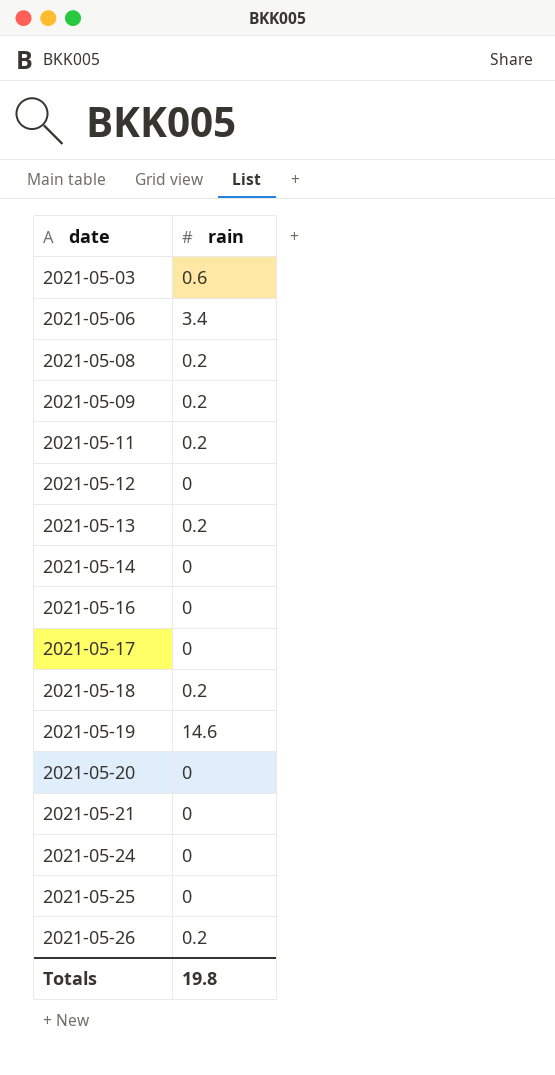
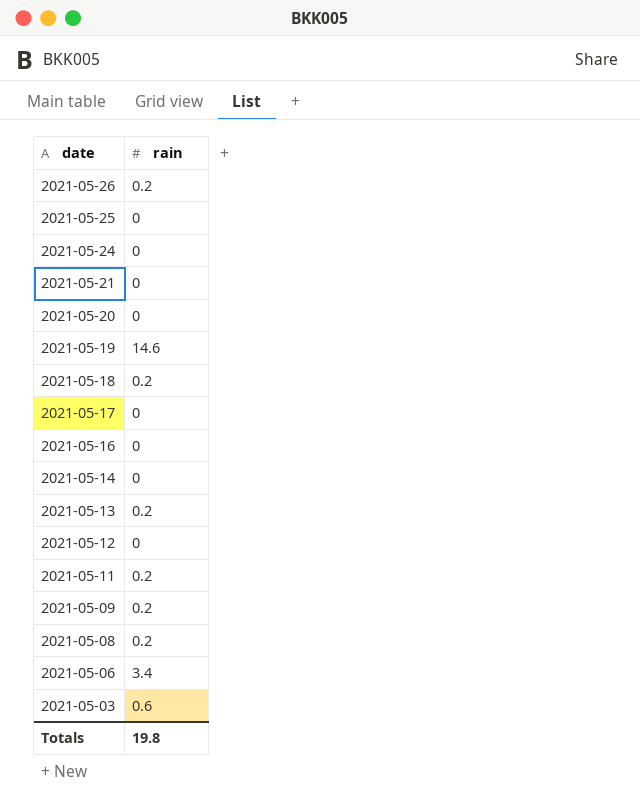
row order: date ascending -> date descending

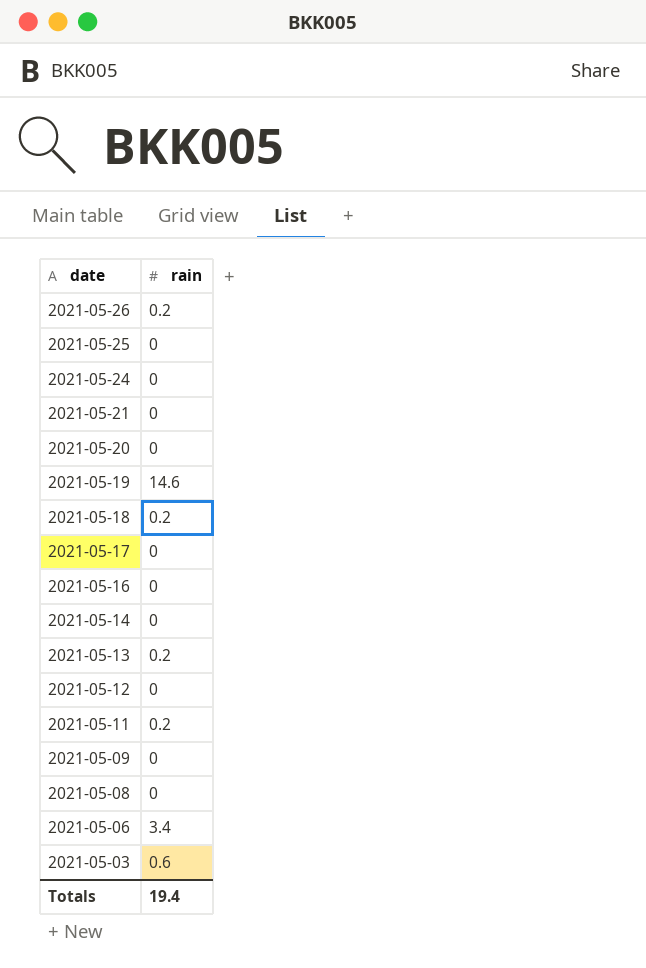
2021-05-09 | rain: 0.2 -> 0
2021-05-08 | rain: 0.2 -> 0
Totals | rain: 19.8 -> 19.4

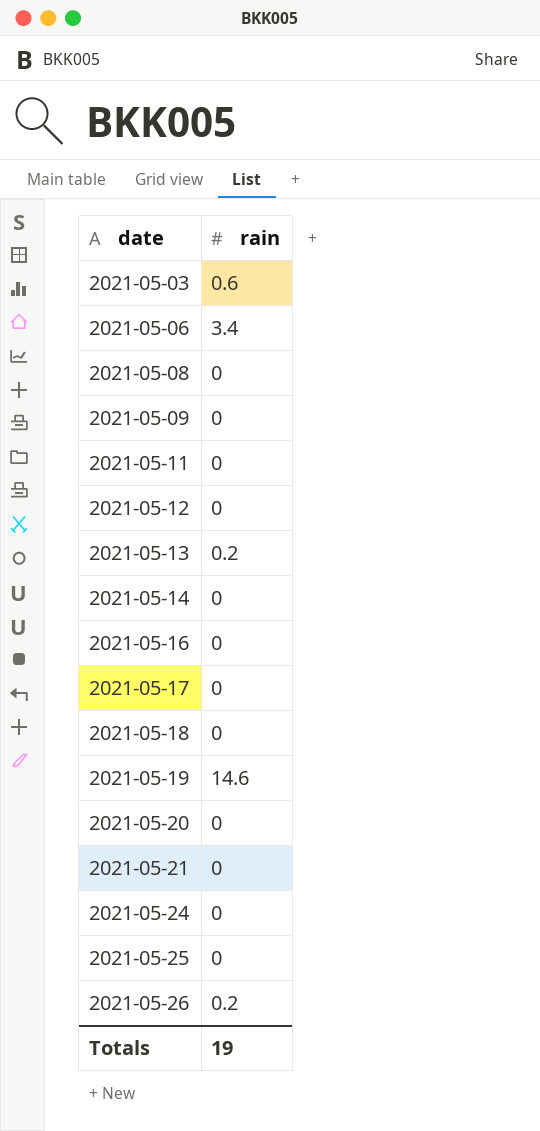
row order: date descending -> date ascending
2021-05-11 | rain: 0.2 -> 0
2021-05-18 | rain: 0.2 -> 0
Totals | rain: 19.4 -> 19

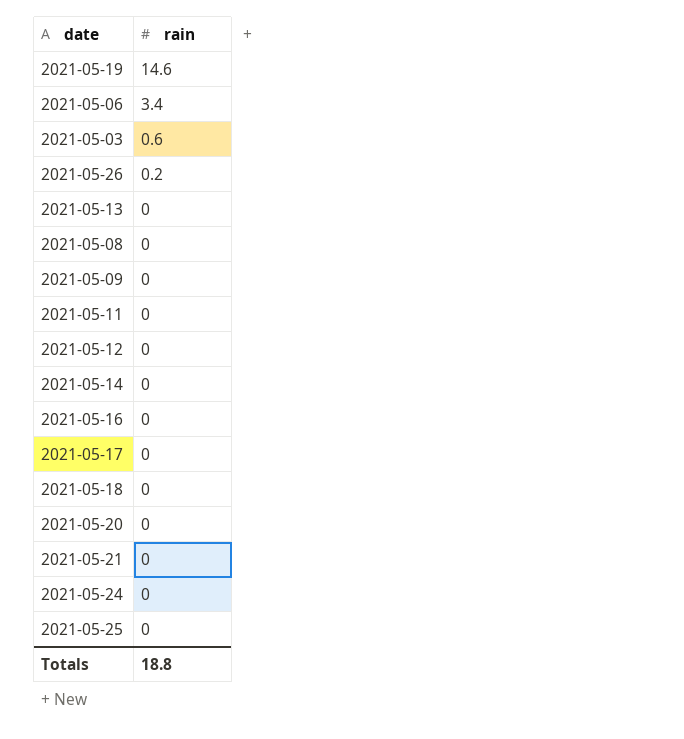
row order: date ascending -> rain descending
2021-05-13 | rain: 0.2 -> 0
Totals | rain: 19 -> 18.8

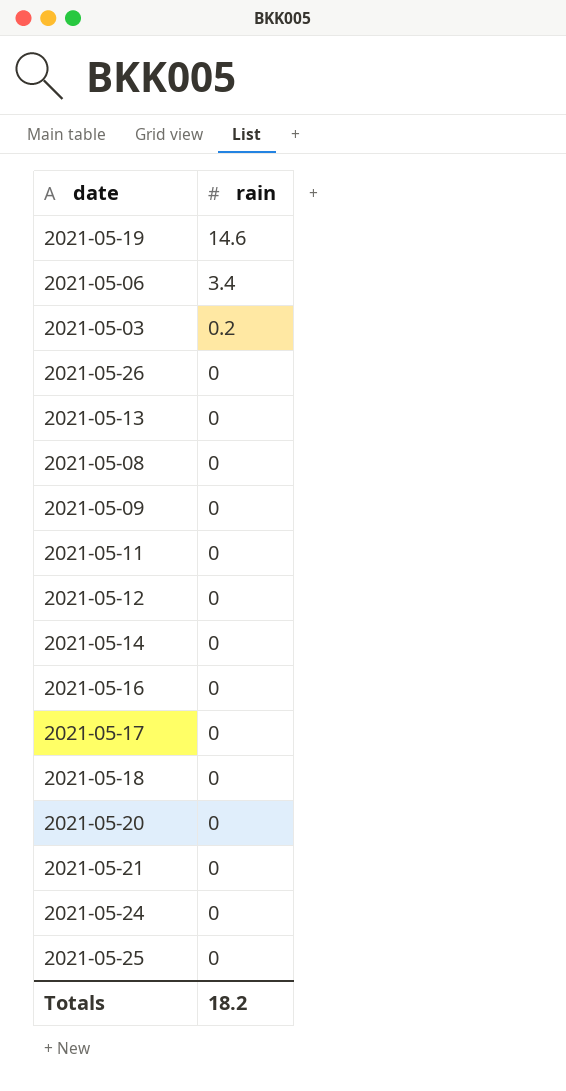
2021-05-03 | rain: 0.6 -> 0.2
2021-05-26 | rain: 0.2 -> 0
Totals | rain: 18.8 -> 18.2

